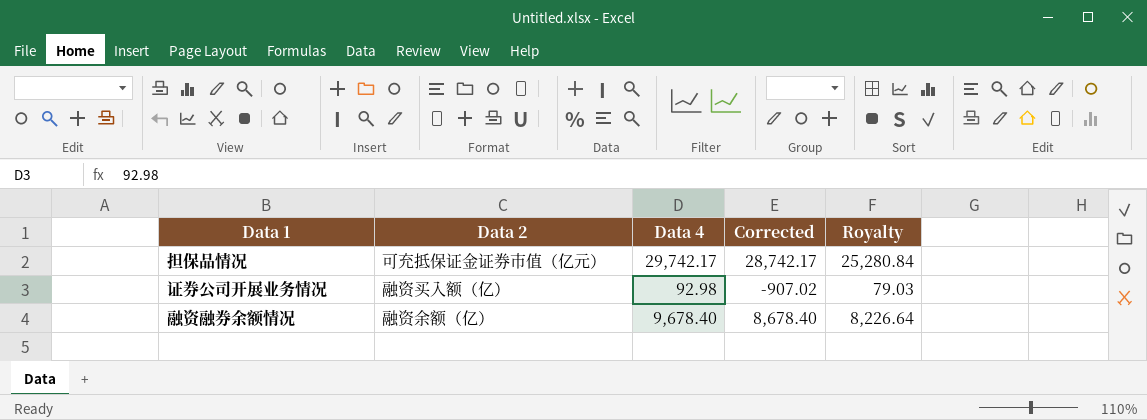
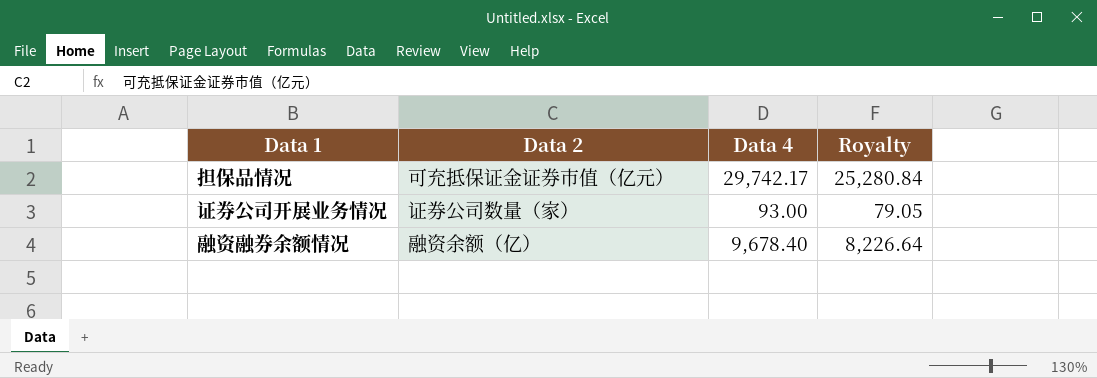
column Corrected | formula: [Data 4] - 1000 -> none
证券公司开展业务情况 | Data 2: 融资买入额（亿） -> 证券公司数量（家）
证券公司开展业务情况 | Data 4: 92.98 -> 93.00
证券公司开展业务情况 | Royalty: 79.03 -> 79.05

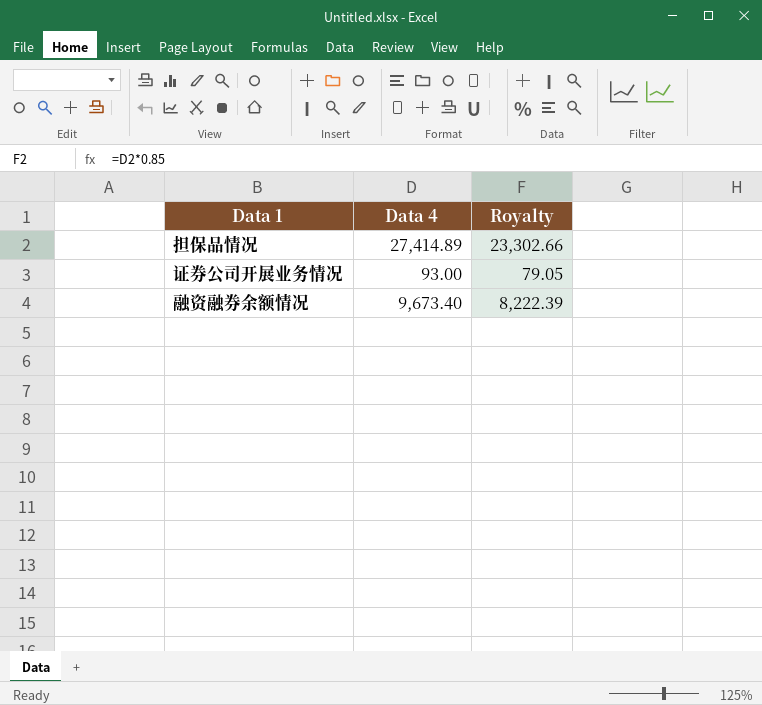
column Data 2 | position: 2 -> none
担保品情况 | Data 4: 29,742.17 -> 27,414.89
担保品情况 | Royalty: 25,280.84 -> 23,302.66
融资融券余额情况 | Data 4: 9,678.40 -> 9,673.40
融资融券余额情况 | Royalty: 8,226.64 -> 8,222.39

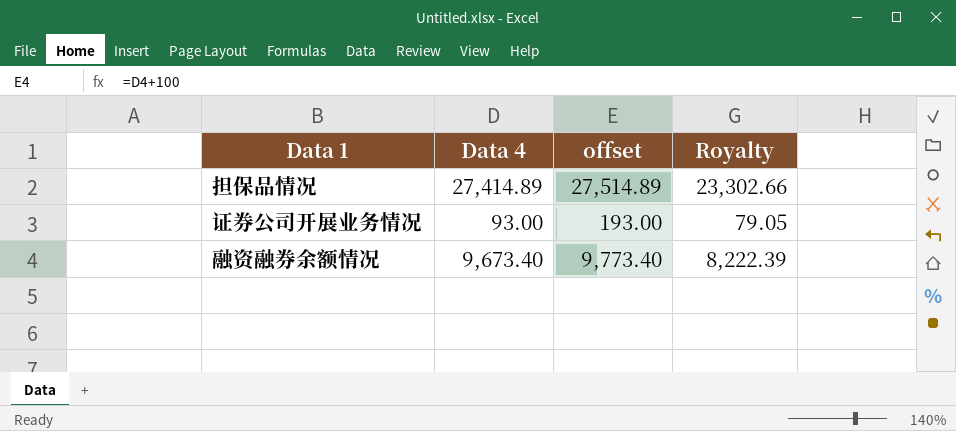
column offset | formula: none -> [Data 4] + 100

